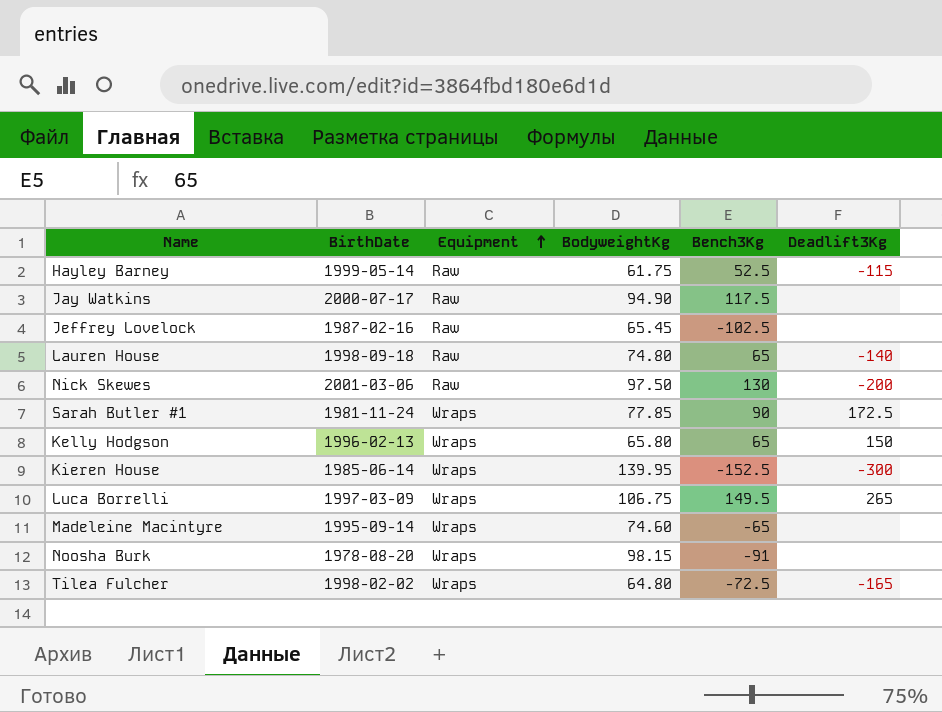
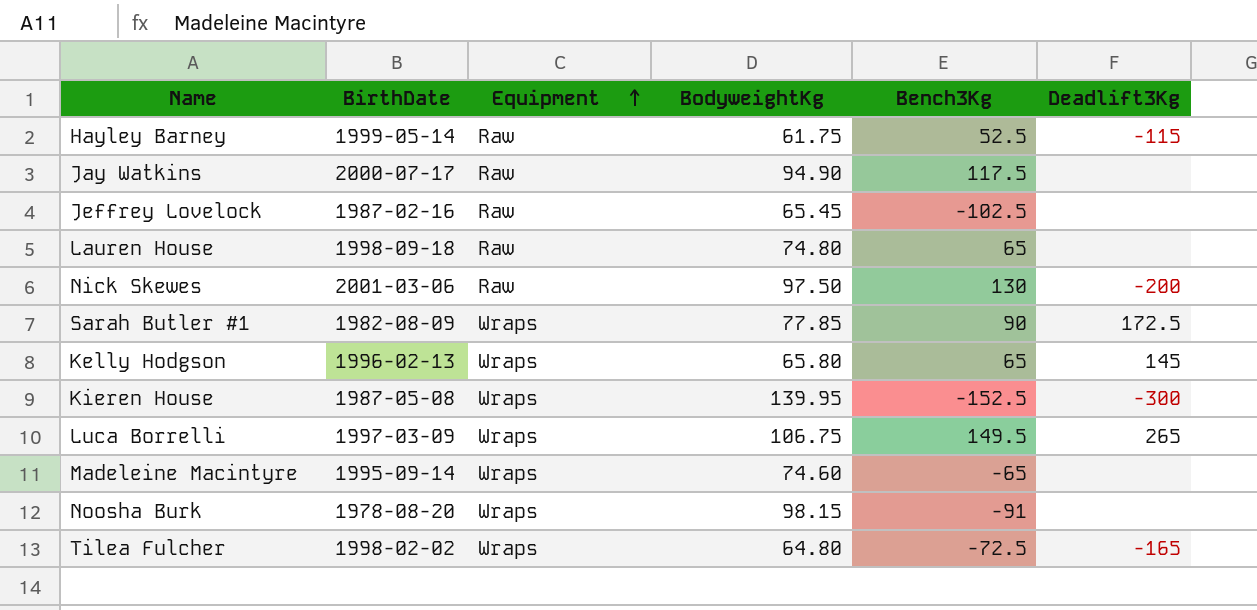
Lauren House | Deadlift3Kg: -140 -> none
Sarah Butler #1 | BirthDate: 1981-11-24 -> 1982-08-09
Kelly Hodgson | Deadlift3Kg: 150 -> 145
Kieren House | BirthDate: 1985-06-14 -> 1987-05-08

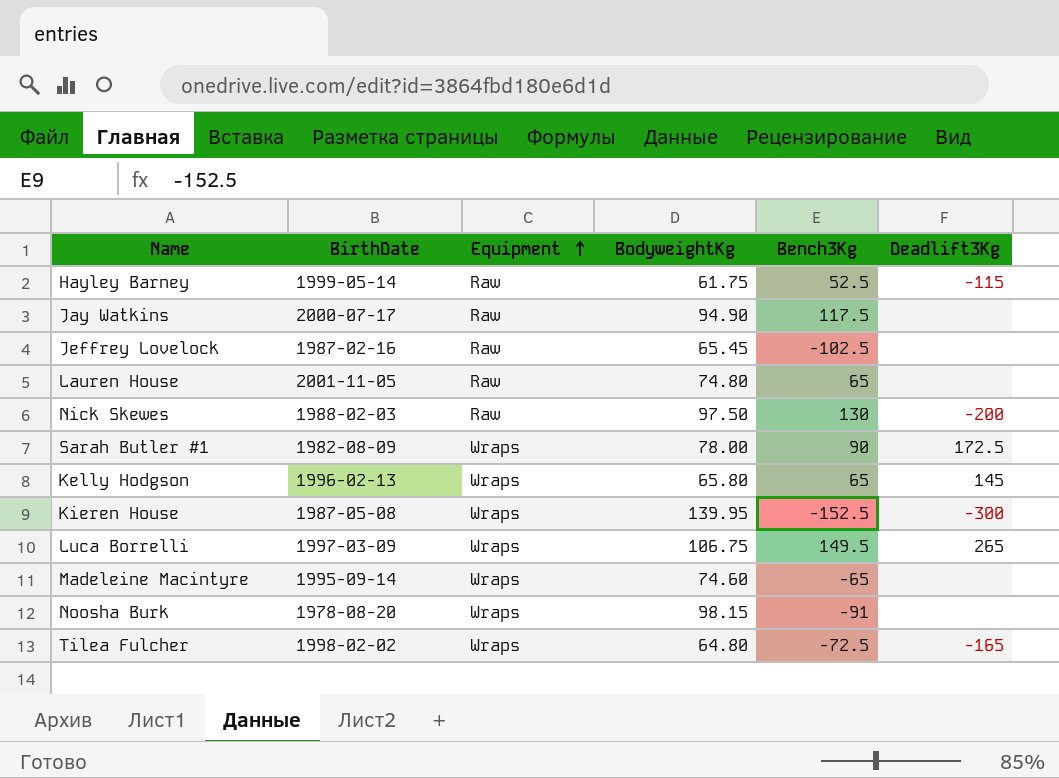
Lauren House | BirthDate: 1998-09-18 -> 2001-11-05
Nick Skewes | BirthDate: 2001-03-06 -> 1988-02-03
Sarah Butler #1 | BodyweightKg: 77.85 -> 78.00

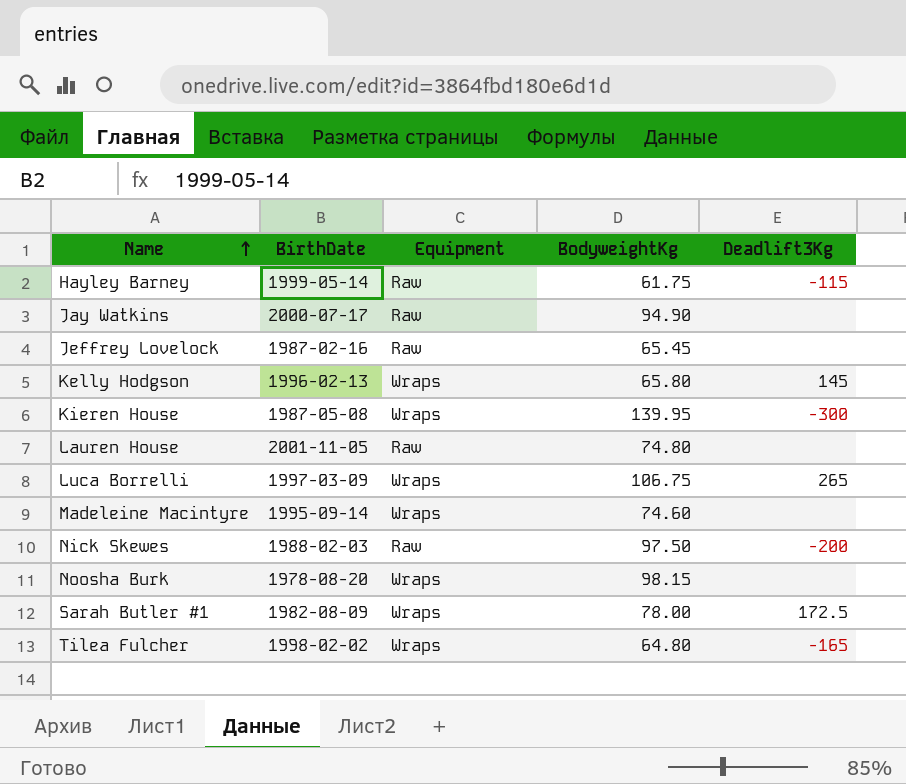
row order: Equipment ascending -> Name ascending
column Bench3Kg | position: 5 -> none

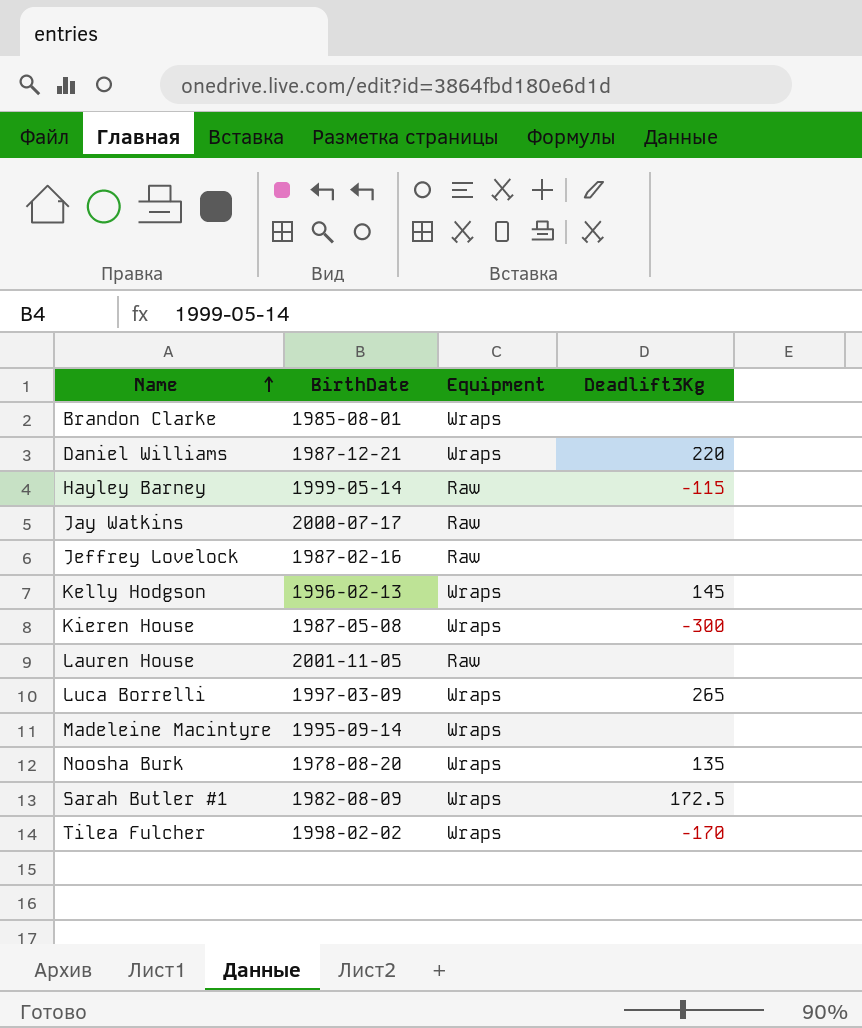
column BodyweightKg | position: 4 -> none
row Nick Skewes: 1988-02-03 | Raw | 97.50 | -200 -> none
row Brandon Clarke: none -> 1985-08-01 | Wraps | none
row Daniel Williams: none -> 1987-12-21 | Wraps | 220
Noosha Burk | Deadlift3Kg: none -> 135
Tilea Fulcher | Deadlift3Kg: -165 -> -170

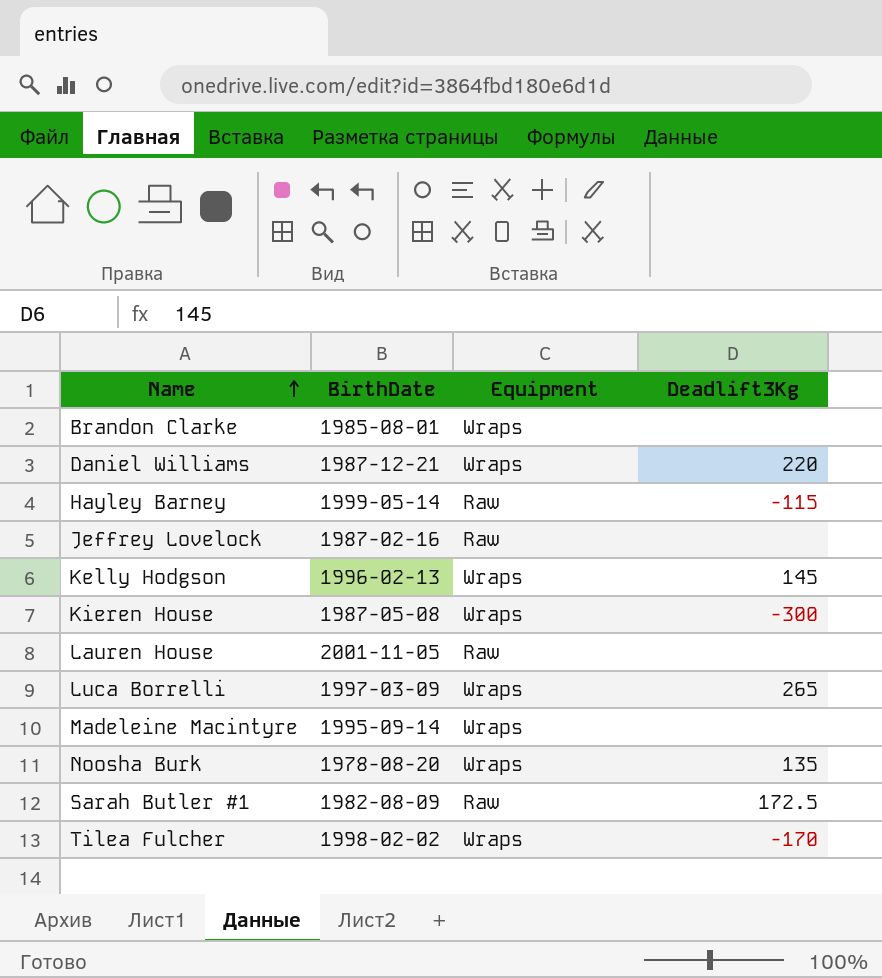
row Jay Watkins: 2000-07-17 | Raw | none -> none
Sarah Butler #1 | Equipment: Wraps -> Raw

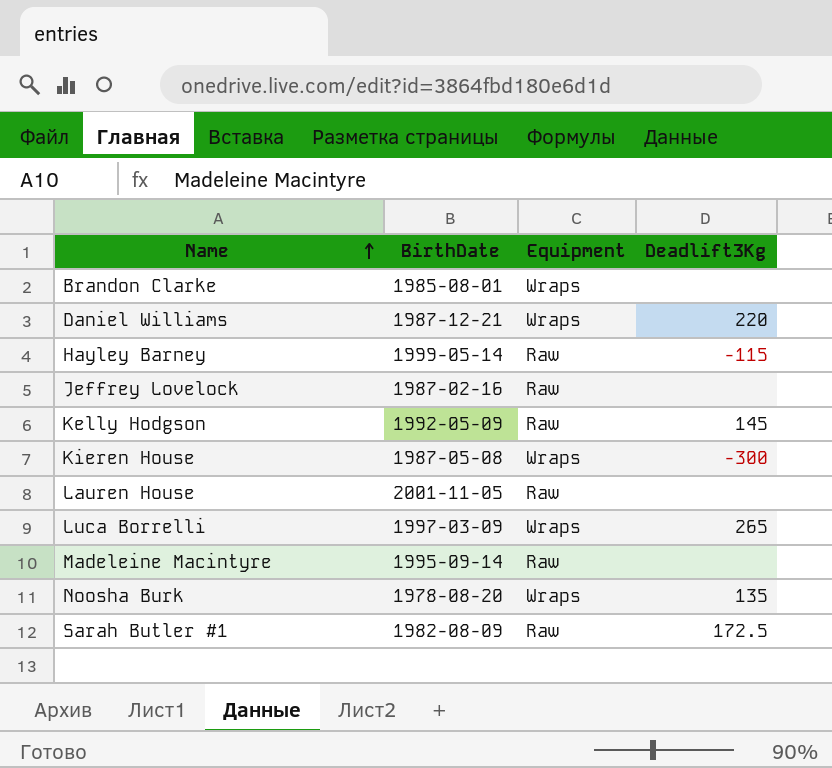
row Tilea Fulcher: 1998-02-02 | Wraps | -170 -> none
Kelly Hodgson | BirthDate: 1996-02-13 -> 1992-05-09
Kelly Hodgson | Equipment: Wraps -> Raw
Madeleine Macintyre | Equipment: Wraps -> Raw

